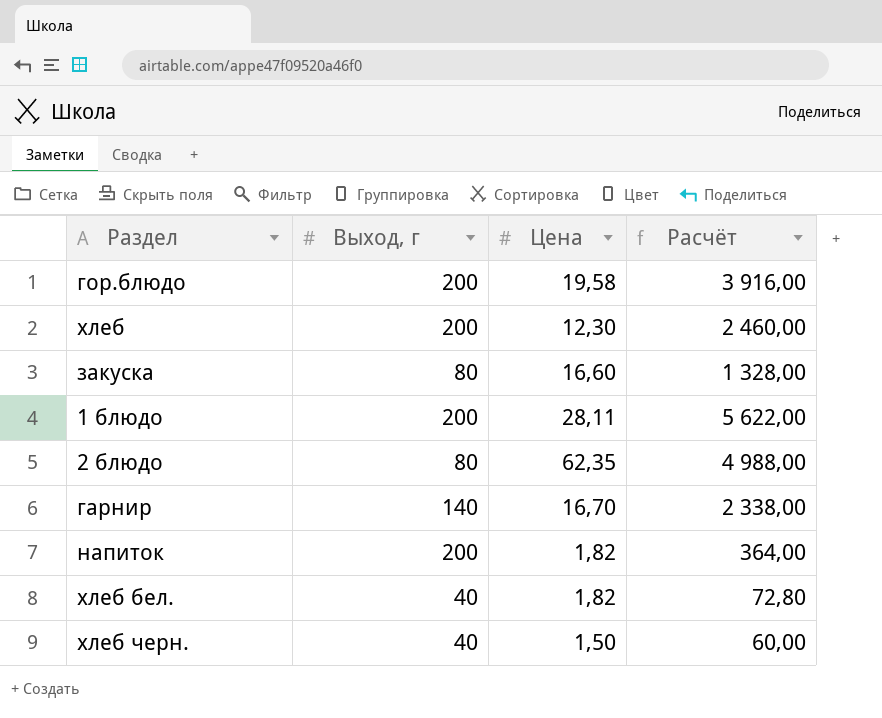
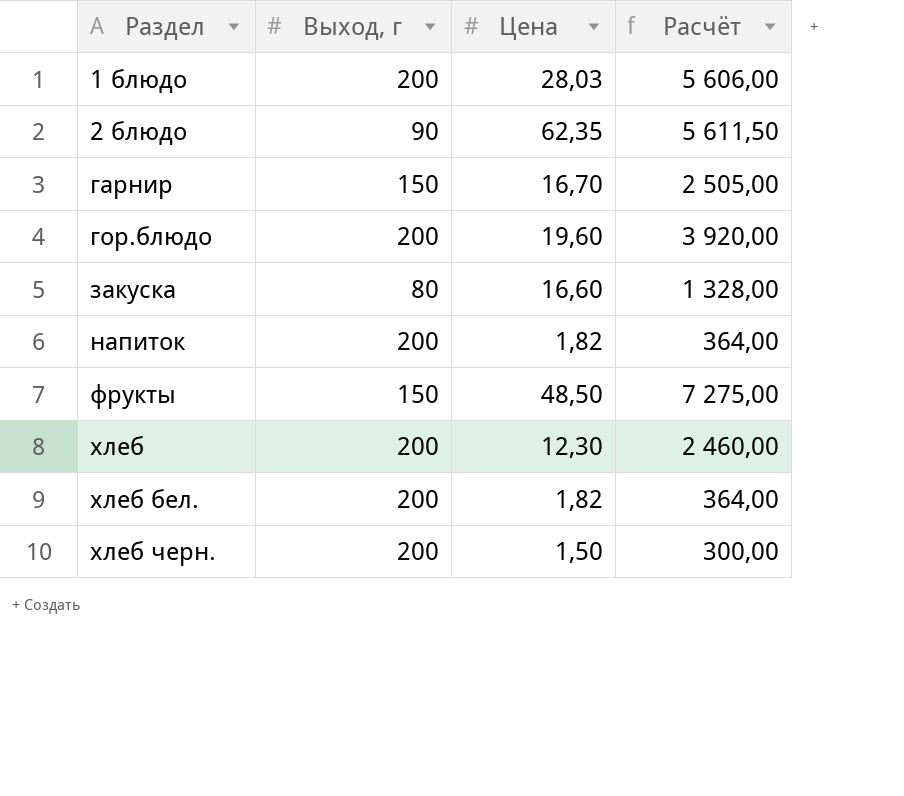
row order: none -> Раздел ascending
1 блюдо | Цена: 28,11 -> 28,03
1 блюдо | Расчёт: 5 622,00 -> 5 606,00
2 блюдо | Выход, г: 80 -> 90
2 блюдо | Расчёт: 4 988,00 -> 5 611,50
гарнир | Выход, г: 140 -> 150
гарнир | Расчёт: 2 338,00 -> 2 505,00
гор.блюдо | Цена: 19,58 -> 19,60
гор.блюдо | Расчёт: 3 916,00 -> 3 920,00
row фрукты: none -> 150 | 48,50 | 7 275,00
хлеб бел. | Выход, г: 40 -> 200
хлеб бел. | Расчёт: 72,80 -> 364,00
хлеб черн. | Выход, г: 40 -> 200
хлеб черн. | Расчёт: 60,00 -> 300,00

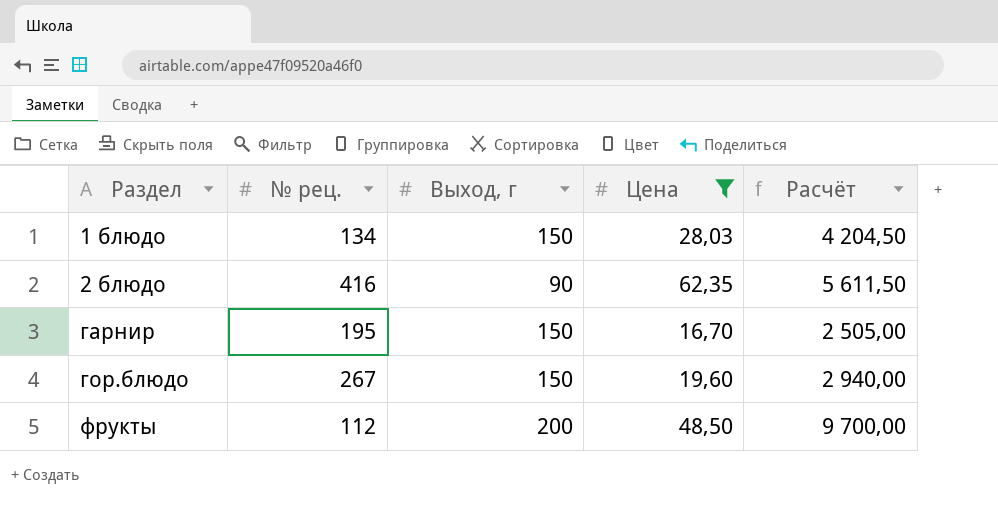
filter: none -> Цена >= 16,70
column № рец. | position: none -> 2
1 блюдо | Выход, г: 200 -> 150
1 блюдо | Расчёт: 5 606,00 -> 4 204,50
гор.блюдо | Выход, г: 200 -> 150
гор.блюдо | Расчёт: 3 920,00 -> 2 940,00
фрукты | Выход, г: 150 -> 200
фрукты | Расчёт: 7 275,00 -> 9 700,00

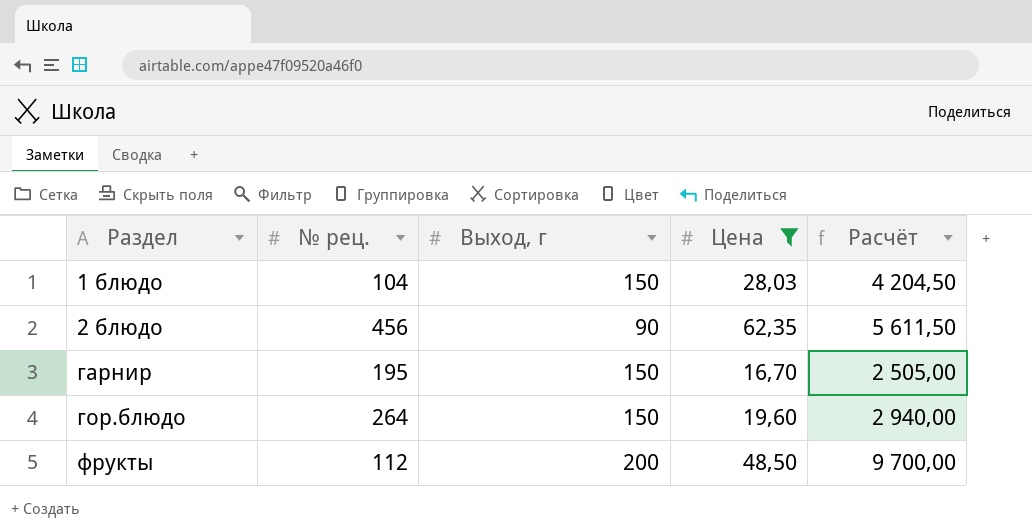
1 блюдо | № рец.: 134 -> 104
2 блюдо | № рец.: 416 -> 456
гор.блюдо | № рец.: 267 -> 264

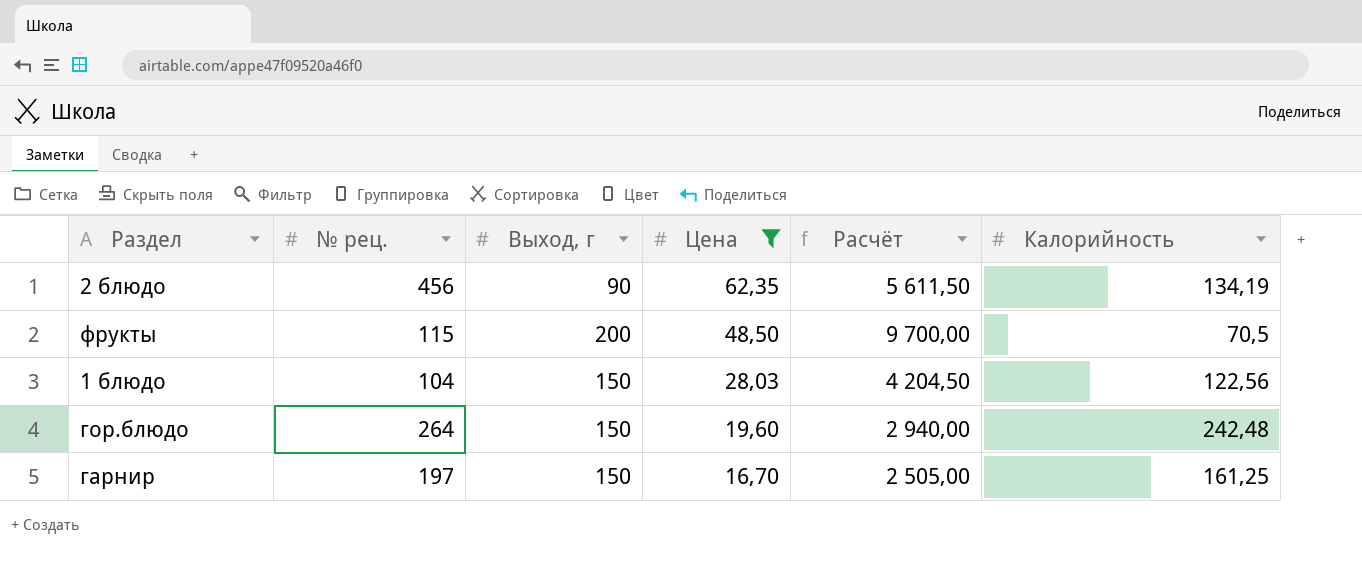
row order: Раздел ascending -> Цена descending
column Калорийность | position: none -> 6
фрукты | № рец.: 112 -> 115
гарнир | № рец.: 195 -> 197

